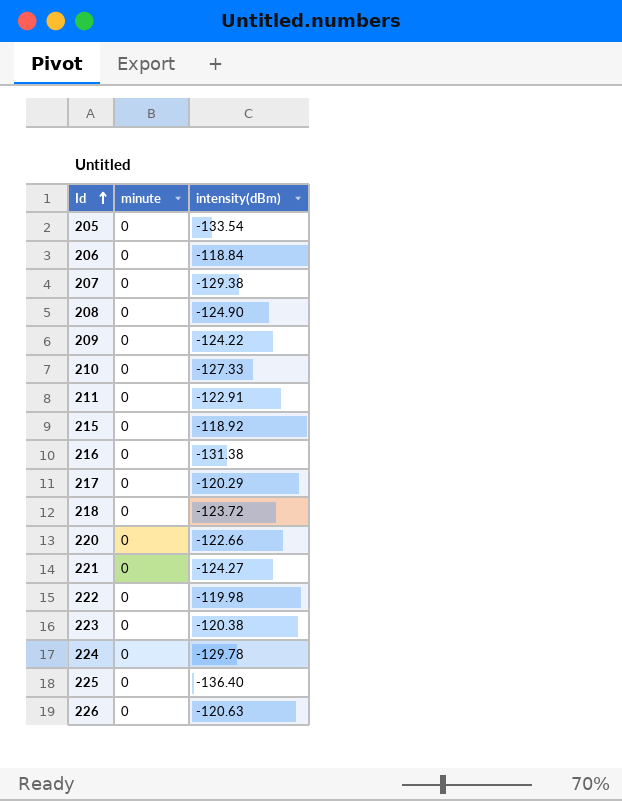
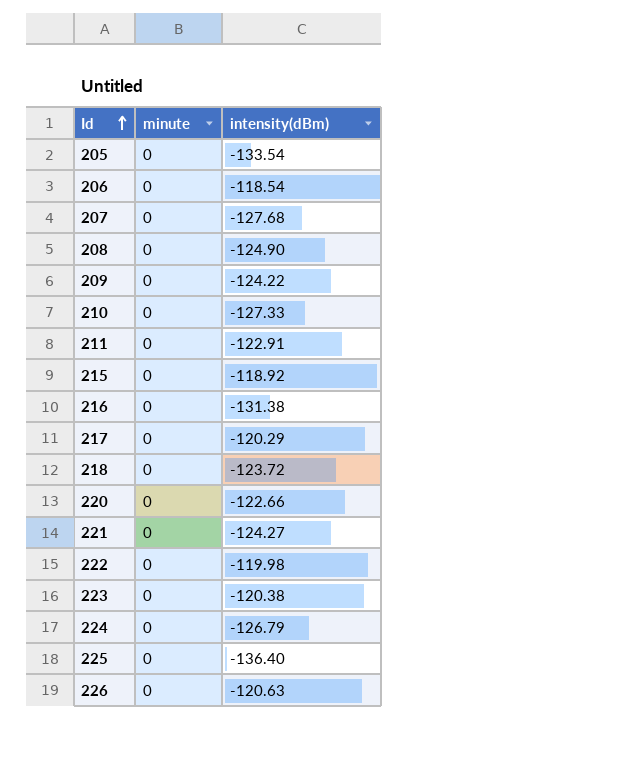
206 | intensity(dBm): -118.84 -> -118.54
207 | intensity(dBm): -129.38 -> -127.68
224 | intensity(dBm): -129.78 -> -126.79

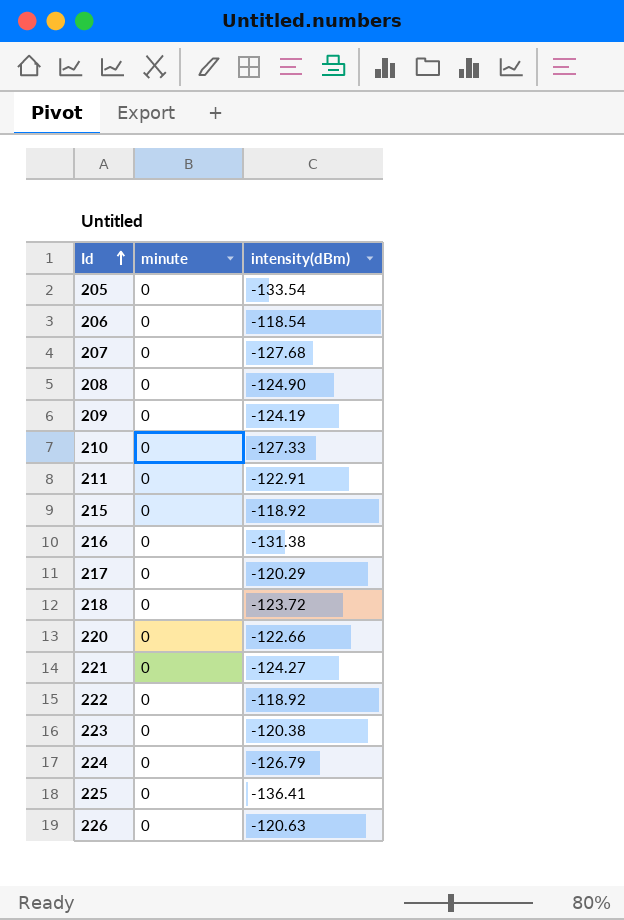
209 | intensity(dBm): -124.22 -> -124.19
222 | intensity(dBm): -119.98 -> -118.92
225 | intensity(dBm): -136.40 -> -136.41

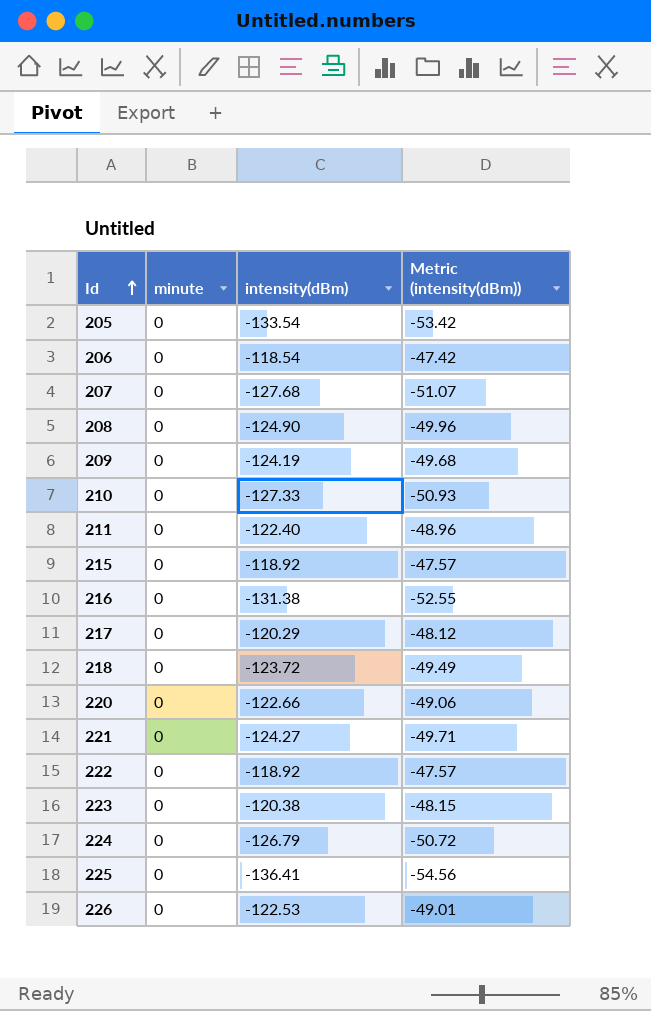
column Metric (intensity(dBm)) | formula: none -> [intensity(dBm)] * 0.4
211 | intensity(dBm): -122.91 -> -122.40
226 | intensity(dBm): -120.63 -> -122.53

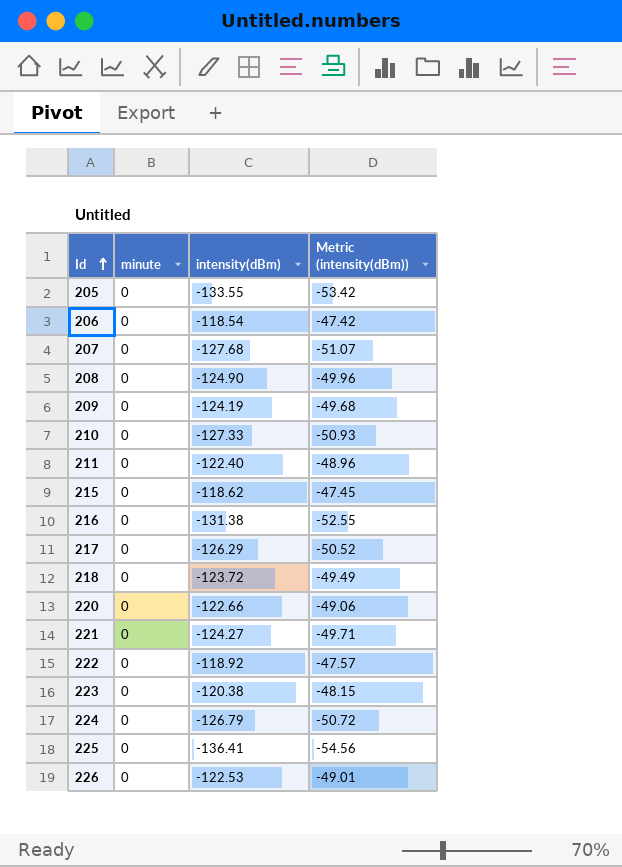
205 | intensity(dBm): -133.54 -> -133.55
215 | intensity(dBm): -118.92 -> -118.62
215 | Metric (intensity(dBm)): -47.57 -> -47.45
217 | intensity(dBm): -120.29 -> -126.29
217 | Metric (intensity(dBm)): -48.12 -> -50.52

